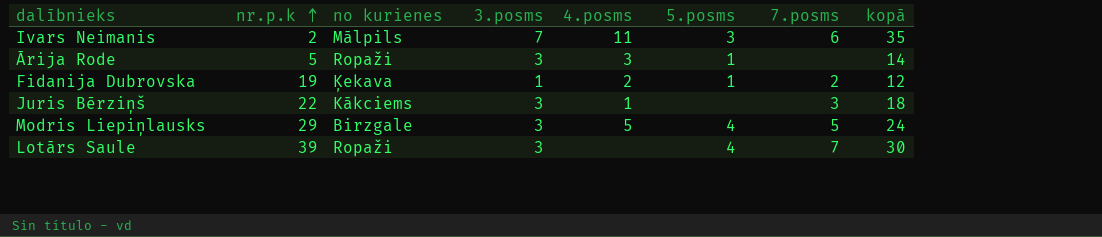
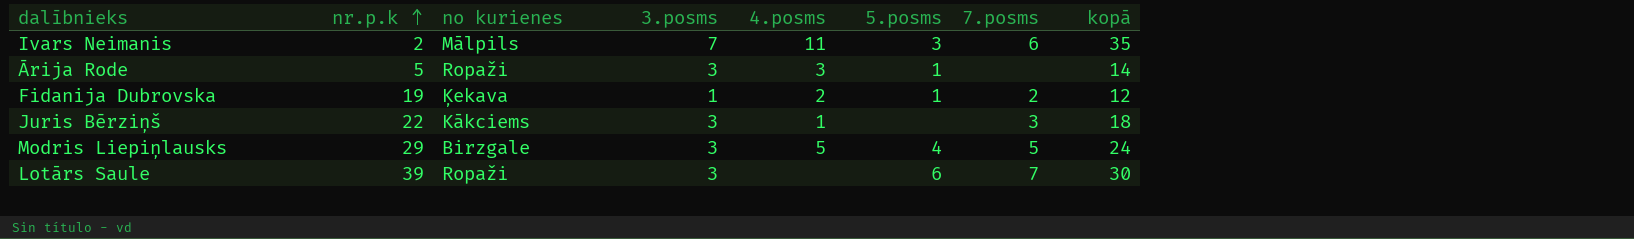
Lotārs Saule | 5.posms: 4 -> 6

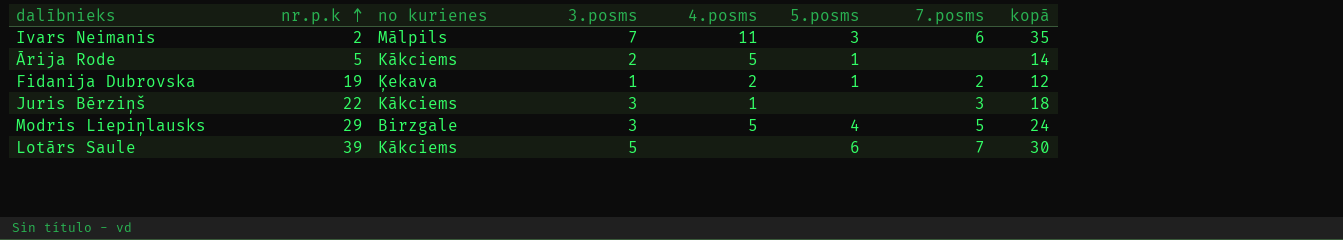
Ārija Rode | no kurienes: Ropaži -> Kākciems
Ārija Rode | 3.posms: 3 -> 2
Ārija Rode | 4.posms: 3 -> 5
Lotārs Saule | no kurienes: Ropaži -> Kākciems
Lotārs Saule | 3.posms: 3 -> 5

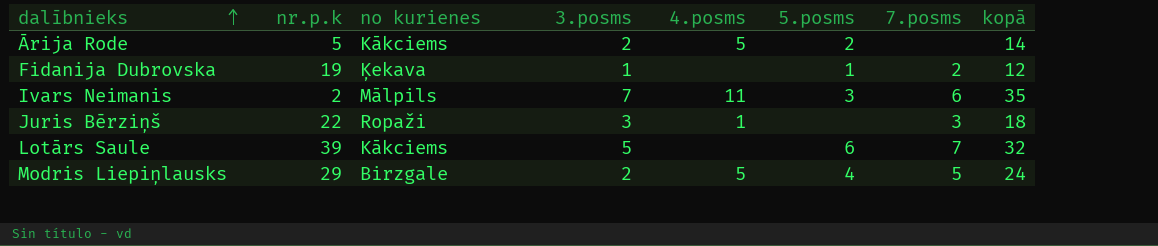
row order: nr.p.k ascending -> dalībnieks ascending
Ārija Rode | 5.posms: 1 -> 2
Fidanija Dubrovska | 4.posms: 2 -> none
Juris Bērziņš | no kurienes: Kākciems -> Ropaži
Lotārs Saule | kopā: 30 -> 32
Modris Liepiņlausks | 3.posms: 3 -> 2

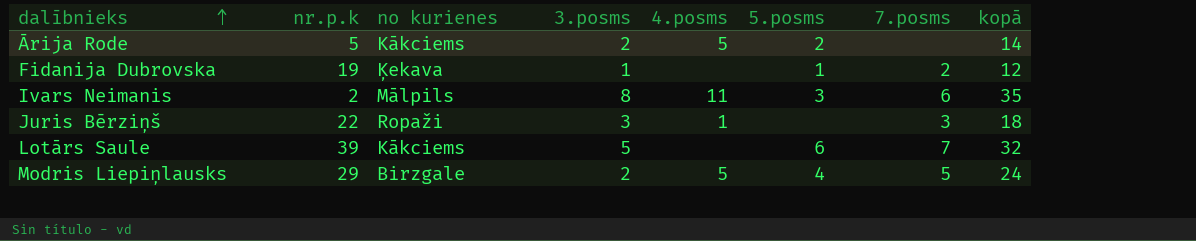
Ivars Neimanis | 3.posms: 7 -> 8

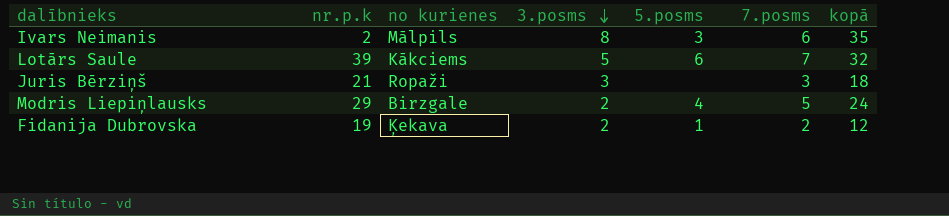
row order: dalībnieks ascending -> 3.posms descending
column 4.posms | position: 5 -> none
row Ārija Rode: 5 | Kākciems | 2 | 5 | 2 | none | 14 -> none
Juris Bērziņš | nr.p.k: 22 -> 21
Fidanija Dubrovska | 3.posms: 1 -> 2

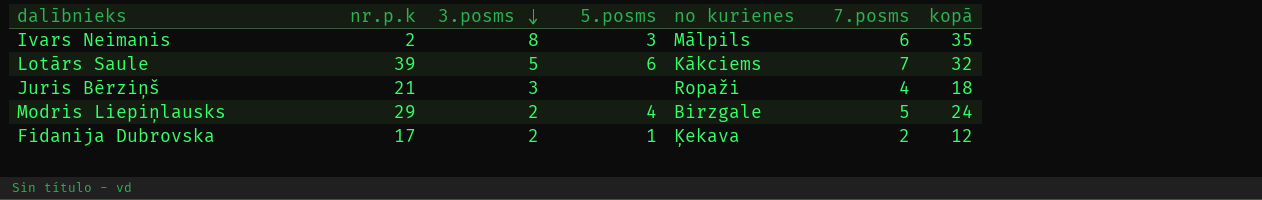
column no kurienes | position: 3 -> 5
Juris Bērziņš | 7.posms: 3 -> 4
Fidanija Dubrovska | nr.p.k: 19 -> 17

